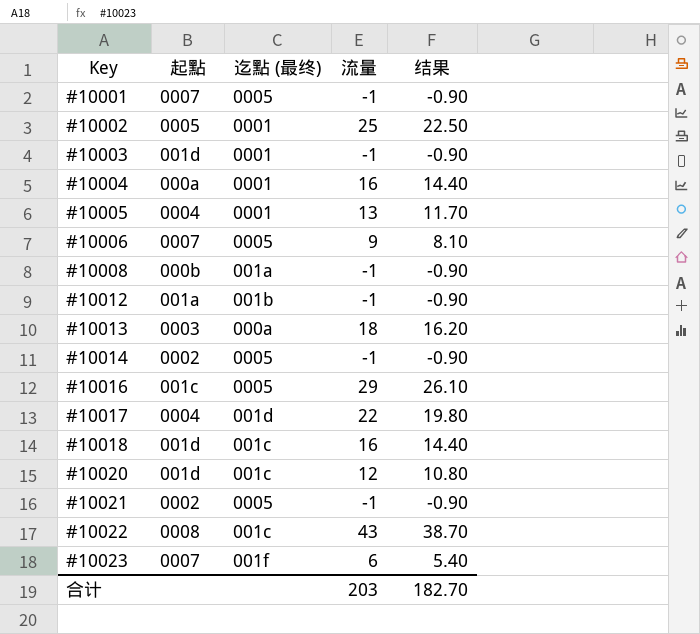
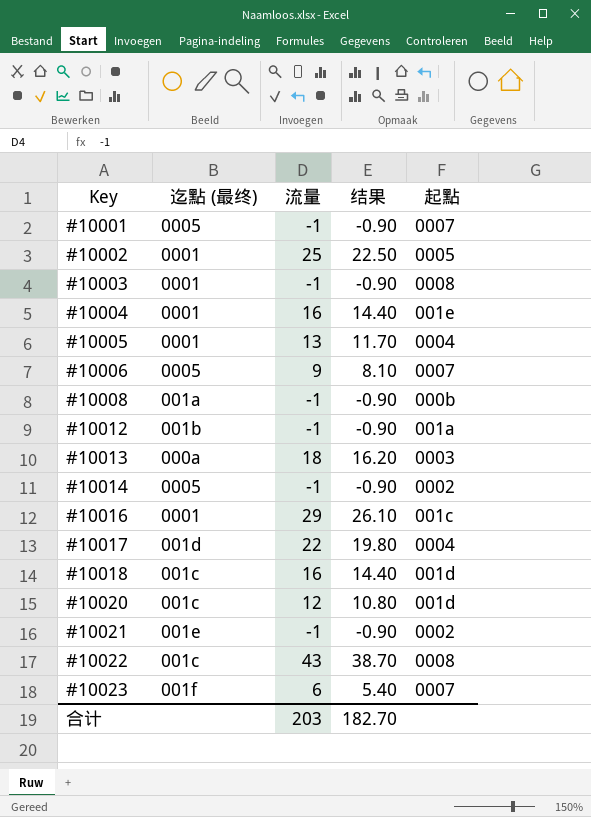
column 起點 | position: 2 -> 5
#10003 | 起點: 001d -> 0008
#10004 | 起點: 000a -> 001e
#10016 | 迄點 (最终): 0005 -> 0001
#10021 | 迄點 (最终): 0005 -> 001e

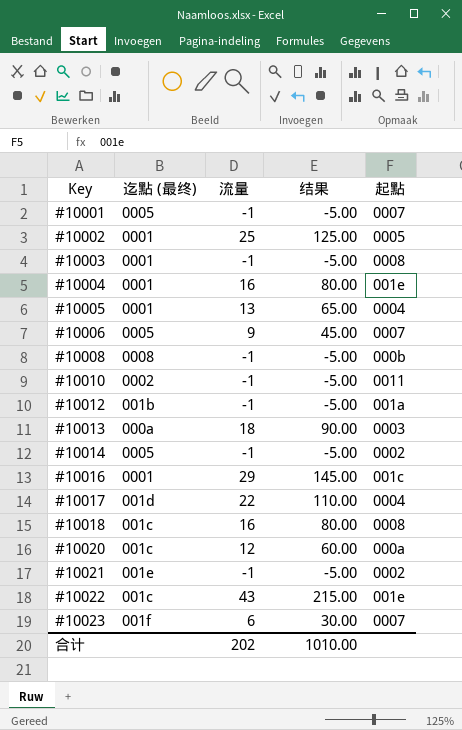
column 结果 | formula: [流量] * 0.9 -> [流量] * 5
#10008 | 迄點 (最终): 001a -> 0008
row #10010: none -> 0002 | -1 | -5.00 | 0011
#10018 | 起點: 001d -> 0008
#10020 | 起點: 001d -> 000a
#10022 | 起點: 0008 -> 001e
合计 | 流量: 203 -> 202
合计 | 结果: 182.70 -> 1010.00

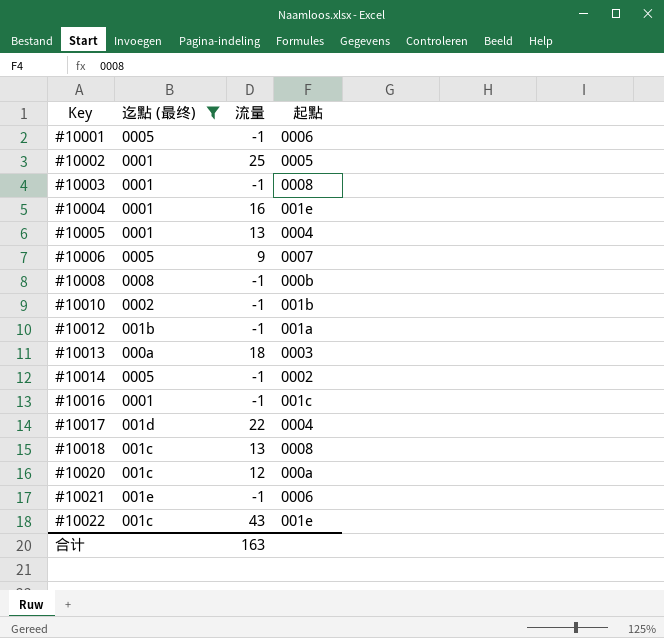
filter: none -> 迄點 (最终) != 001f
column 结果 | formula: [流量] * 5 -> none
#10001 | 起點: 0007 -> 0006
#10010 | 起點: 0011 -> 001b
#10016 | 流量: 29 -> -1
#10018 | 流量: 16 -> 13
#10021 | 起點: 0002 -> 0006
合计 | 流量: 202 -> 163

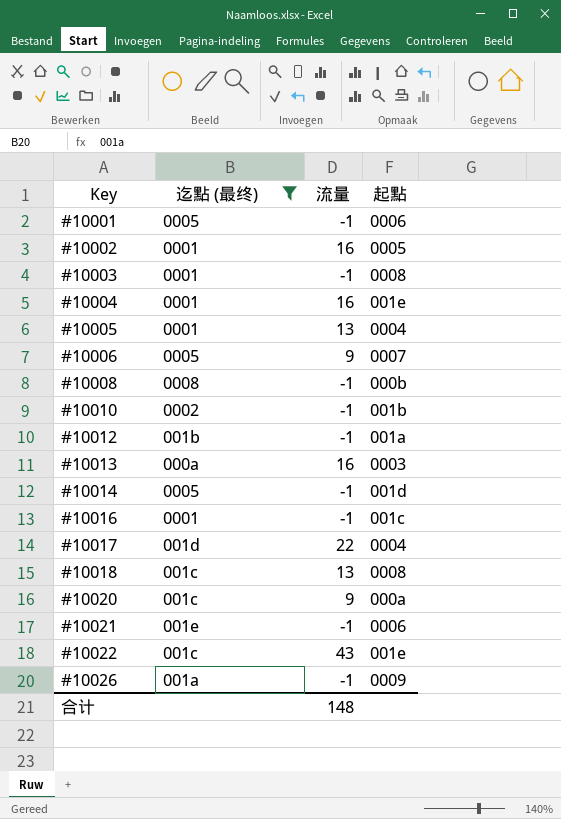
#10002 | 流量: 25 -> 16
#10013 | 流量: 18 -> 16
#10014 | 起點: 0002 -> 001d
#10020 | 流量: 12 -> 9
row #10026: none -> 001a | -1 | 0009
合计 | 流量: 163 -> 148

